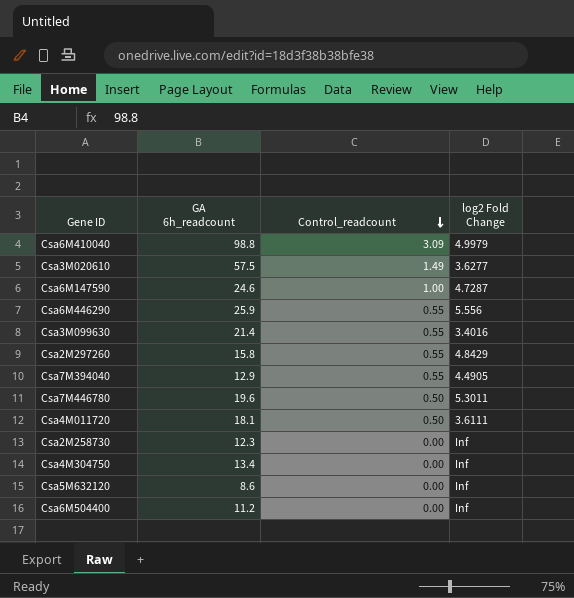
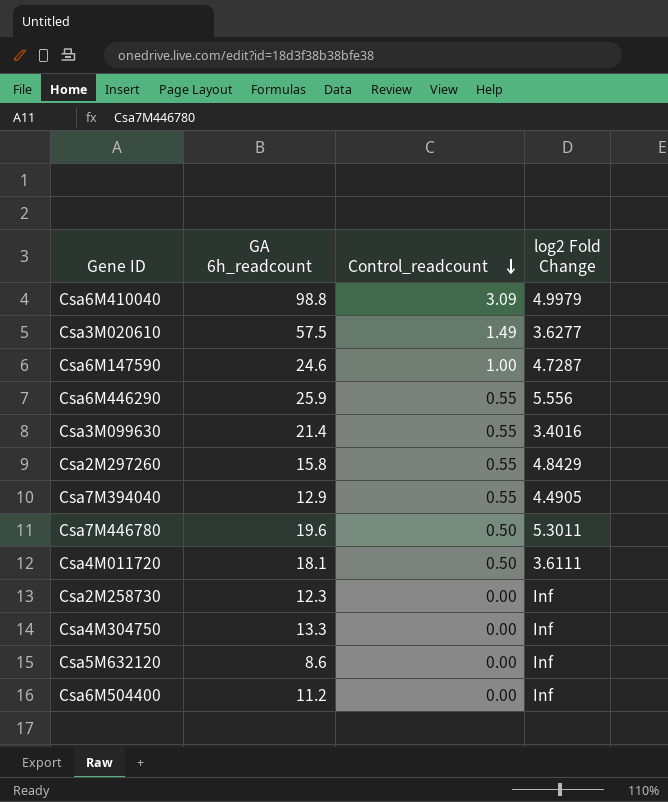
Csa4M304750 | GA 6h_readcount: 13.4 -> 13.3

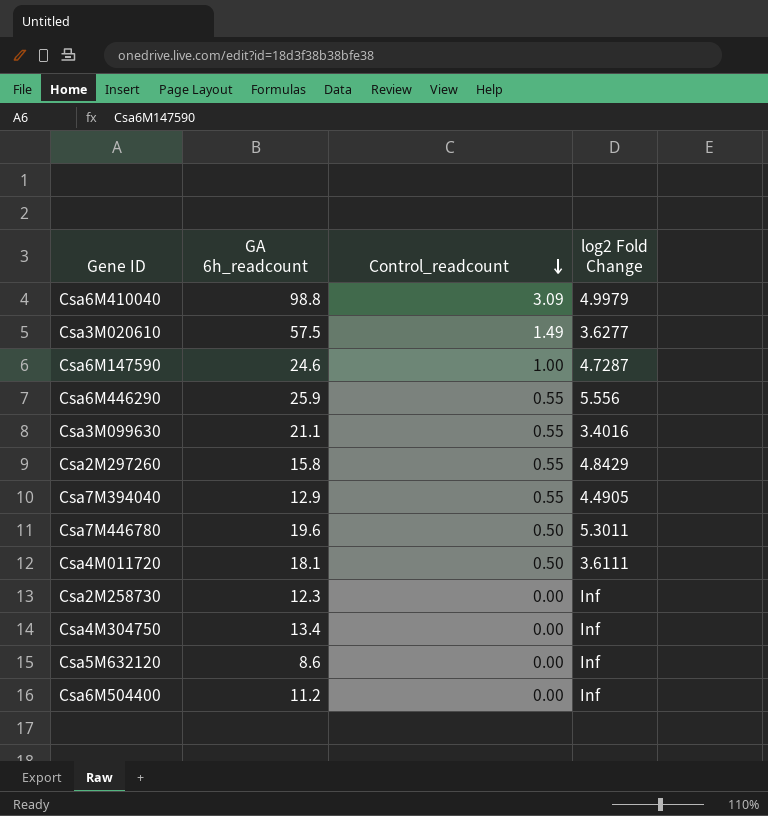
Csa3M099630 | GA 6h_readcount: 21.4 -> 21.1
Csa4M304750 | GA 6h_readcount: 13.3 -> 13.4

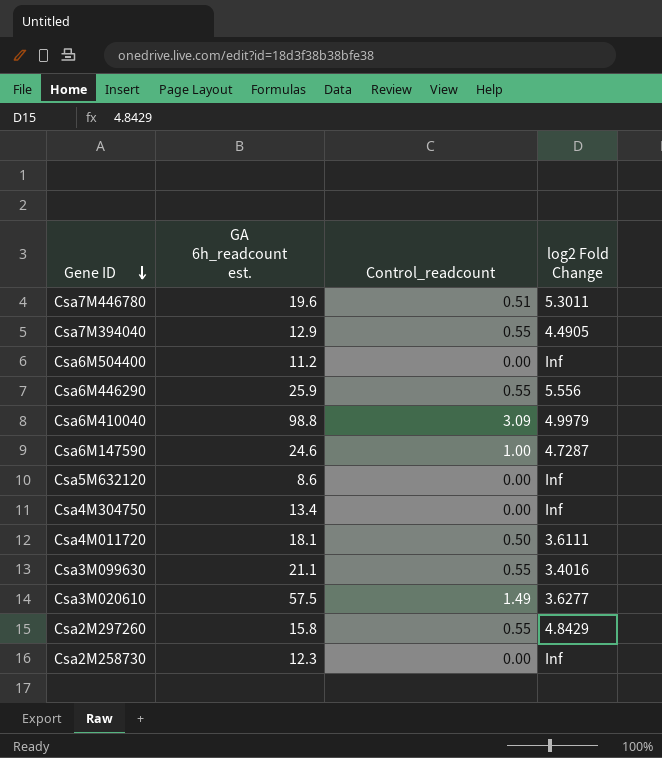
row order: Control_readcount descending -> Gene ID descending
column name: GA 6h_readcount -> GA 6h_readcount est.
Csa7M446780 | Control_readcount: 0.50 -> 0.51

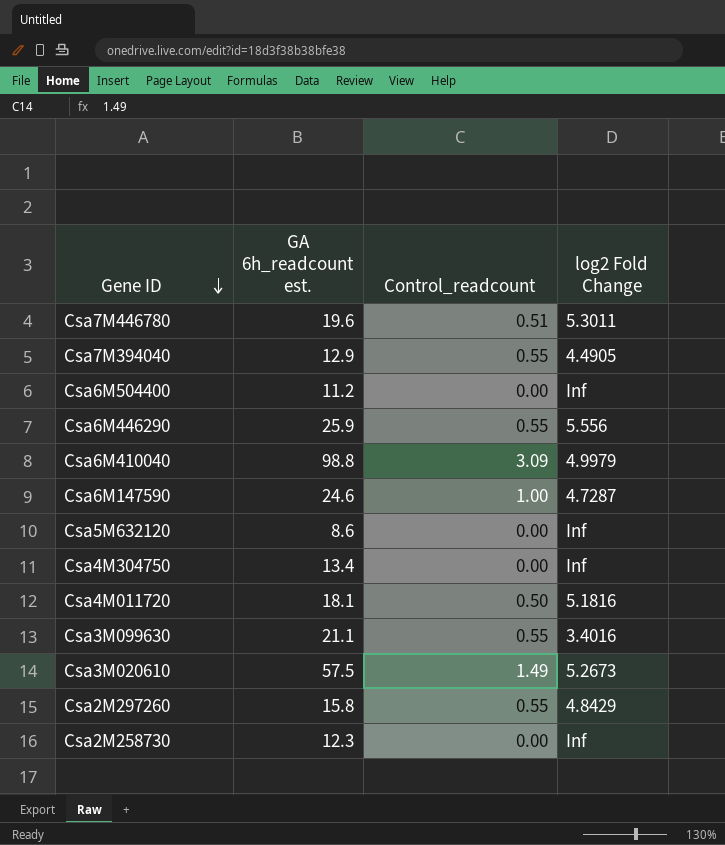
Csa4M011720 | log2 Fold Change: 3.6111 -> 5.1816
Csa3M020610 | log2 Fold Change: 3.6277 -> 5.2673

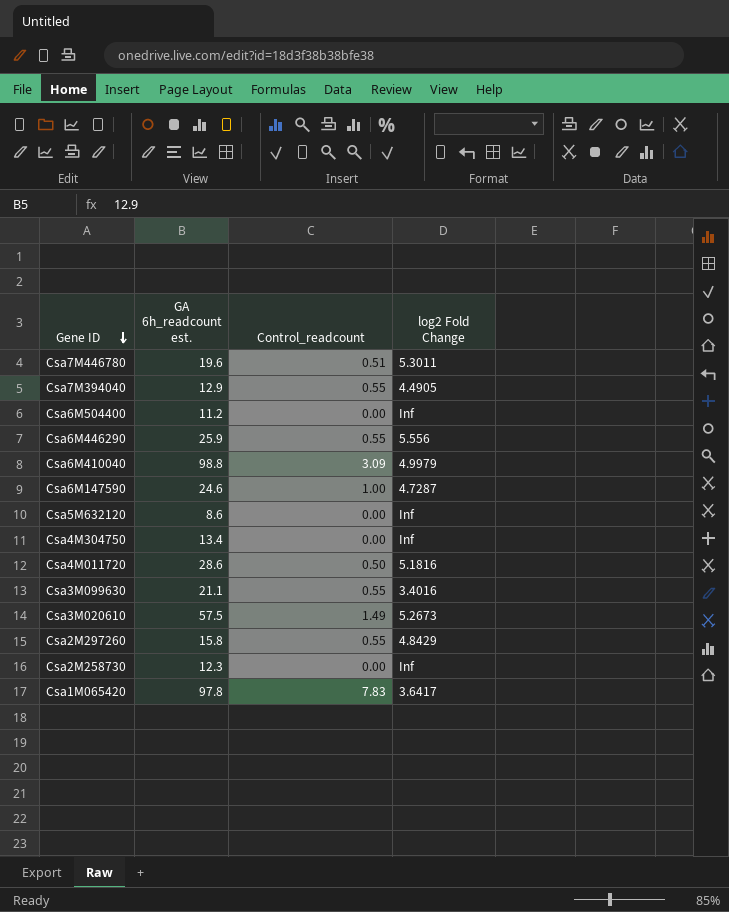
Csa4M011720 | GA 6h_readcount est.: 18.1 -> 28.6
row Csa1M065420: none -> 97.8 | 7.83 | 3.6417

